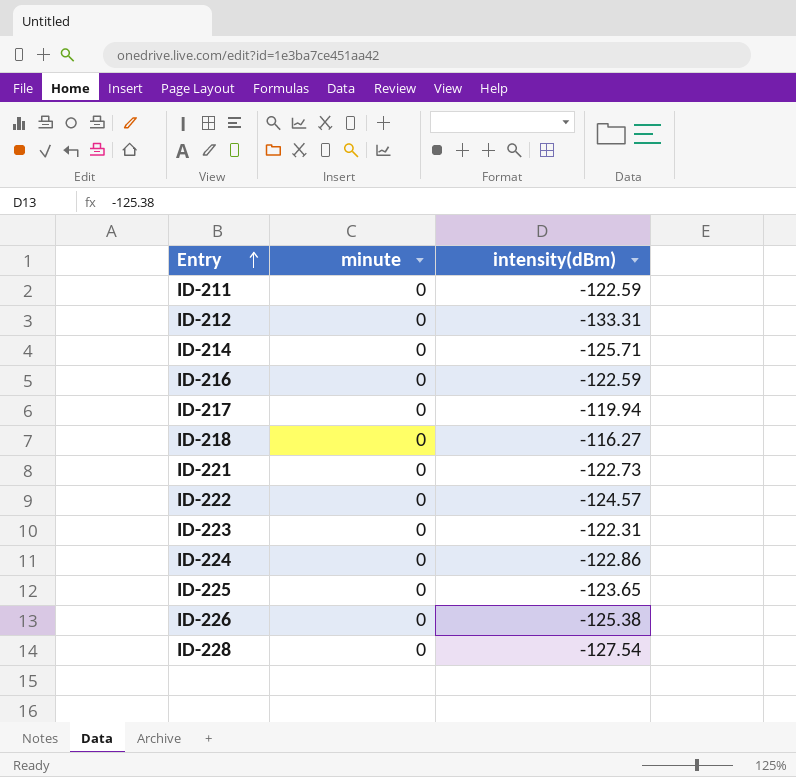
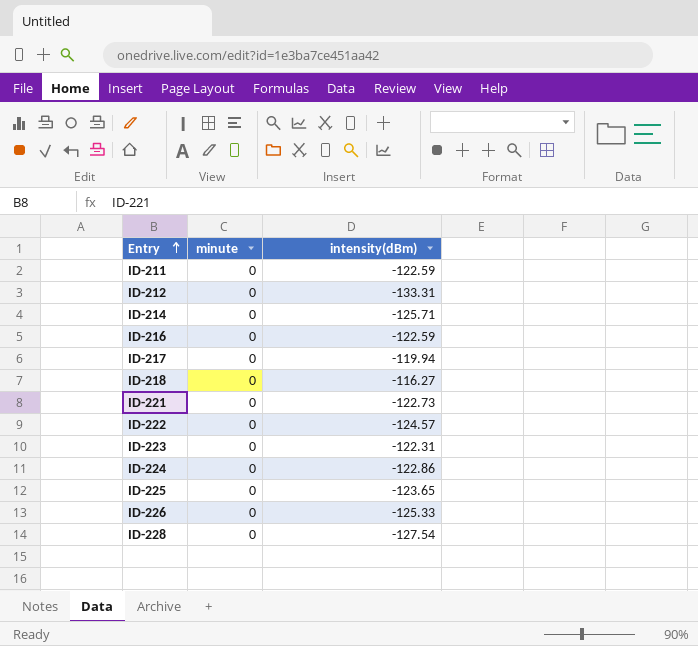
ID-226 | intensity(dBm): -125.38 -> -125.33

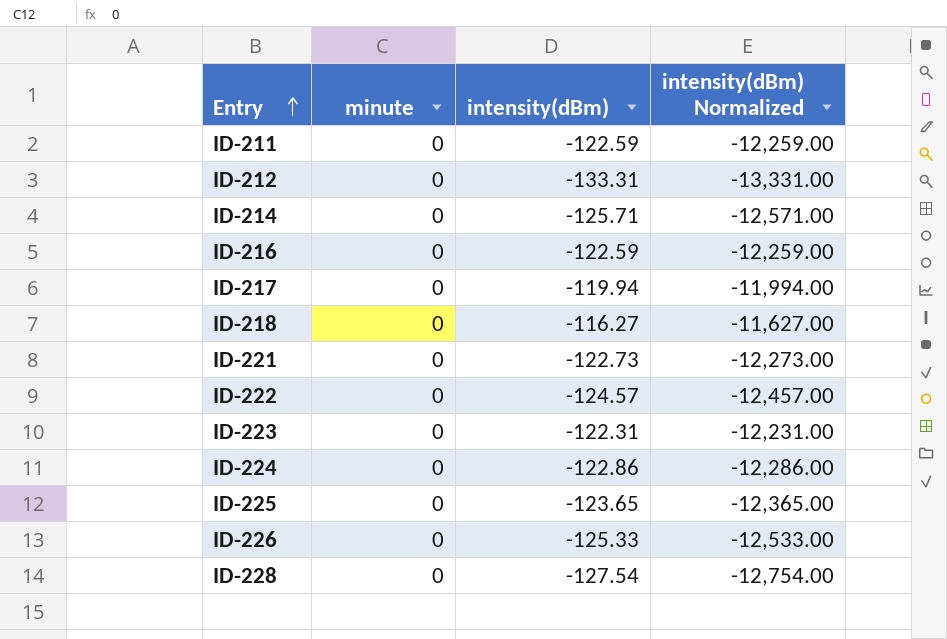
column intensity(dBm) Normalized | formula: none -> [intensity(dBm)] * 100

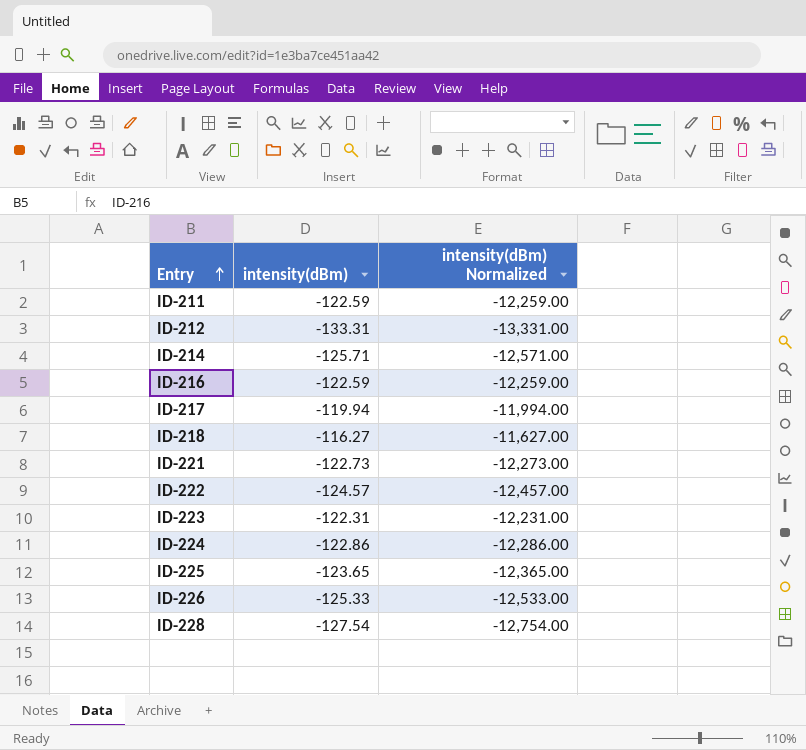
column minute | position: 2 -> none

